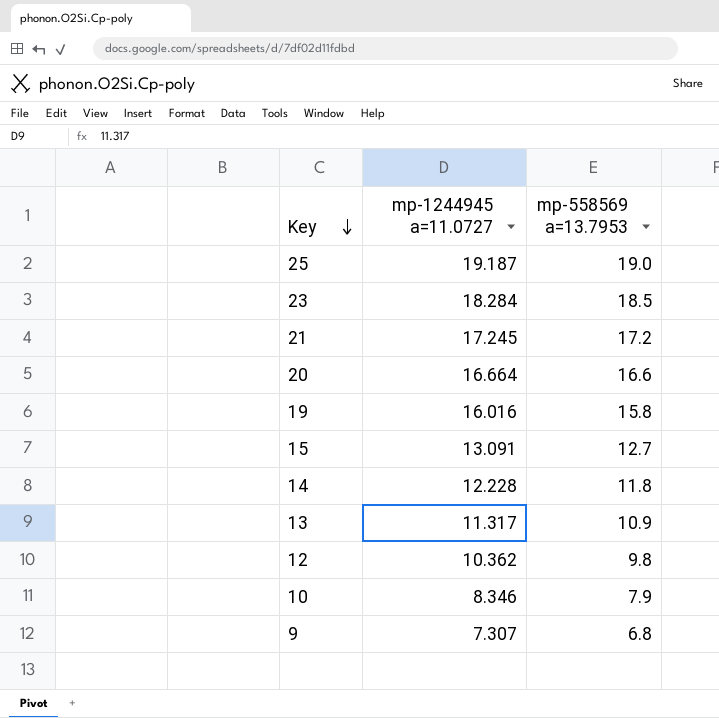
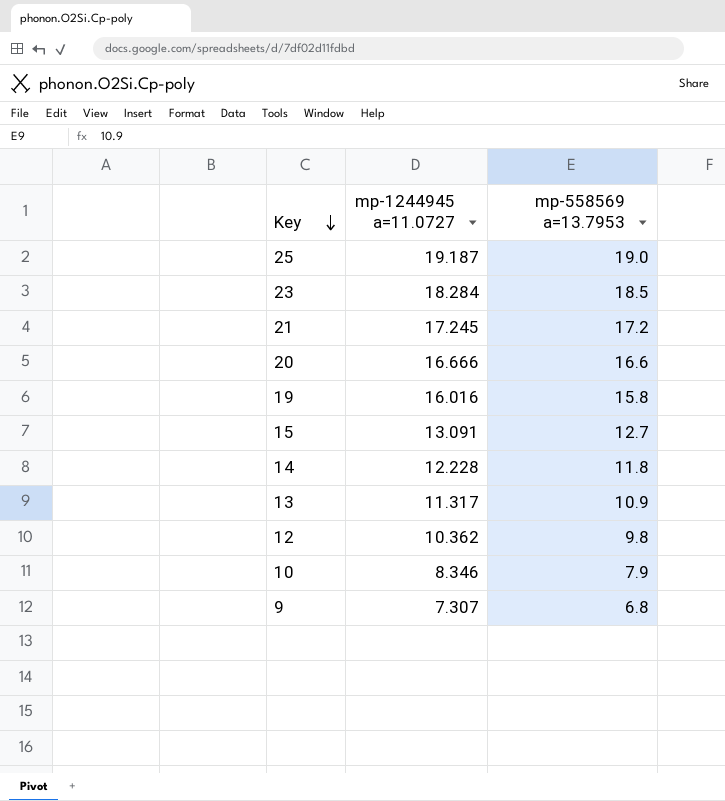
20 | mp-1244945 a=11.0727: 16.664 -> 16.666

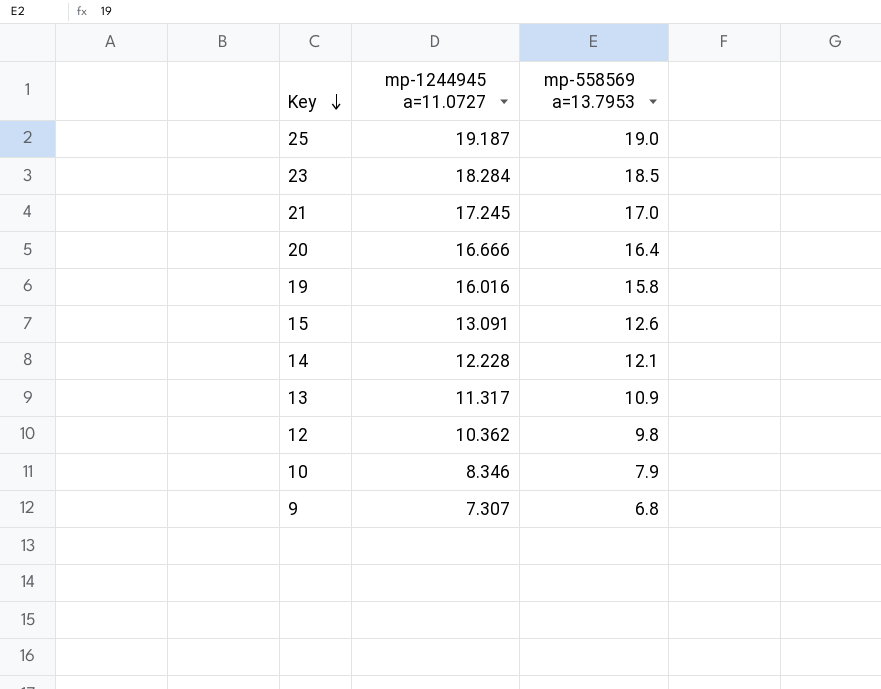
21 | mp-558569 a=13.7953: 17.2 -> 17.0
20 | mp-558569 a=13.7953: 16.6 -> 16.4
15 | mp-558569 a=13.7953: 12.7 -> 12.6
14 | mp-558569 a=13.7953: 11.8 -> 12.1

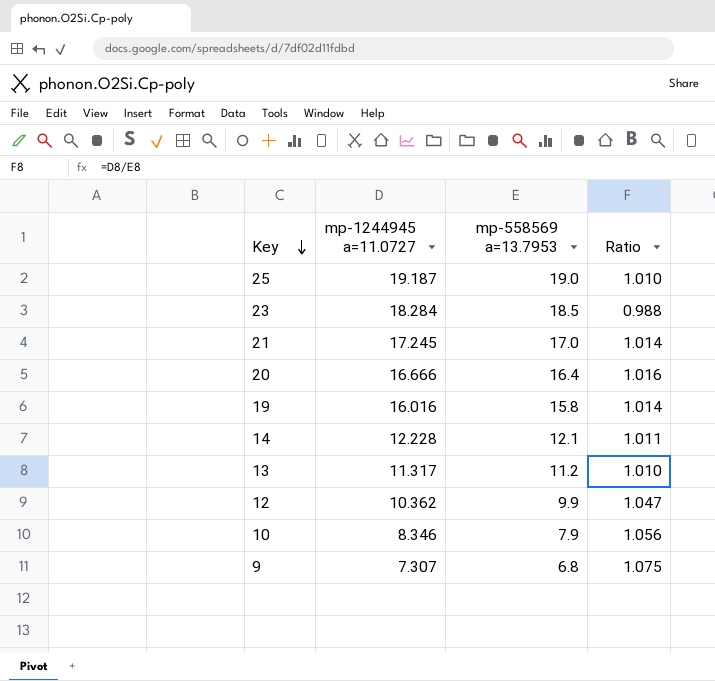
column Ratio | formula: none -> [mp-1244945 a=11.0727] / [mp-558569 a=13.7953]
row 15: 13.091 | 12.6 -> none
13 | mp-558569 a=13.7953: 10.9 -> 11.2
12 | mp-558569 a=13.7953: 9.8 -> 9.9

